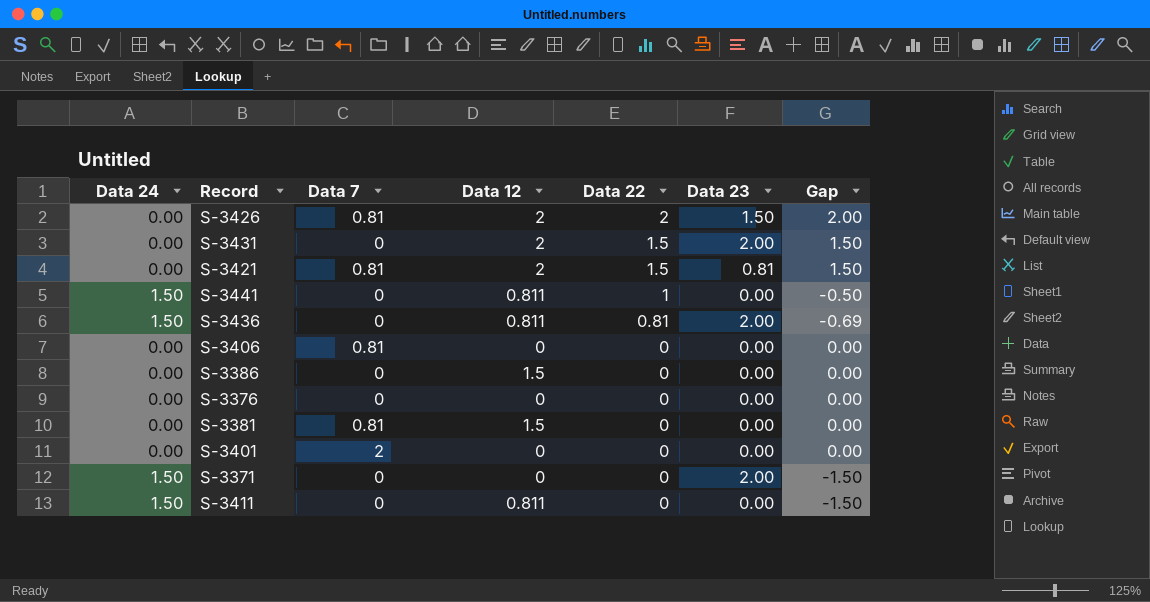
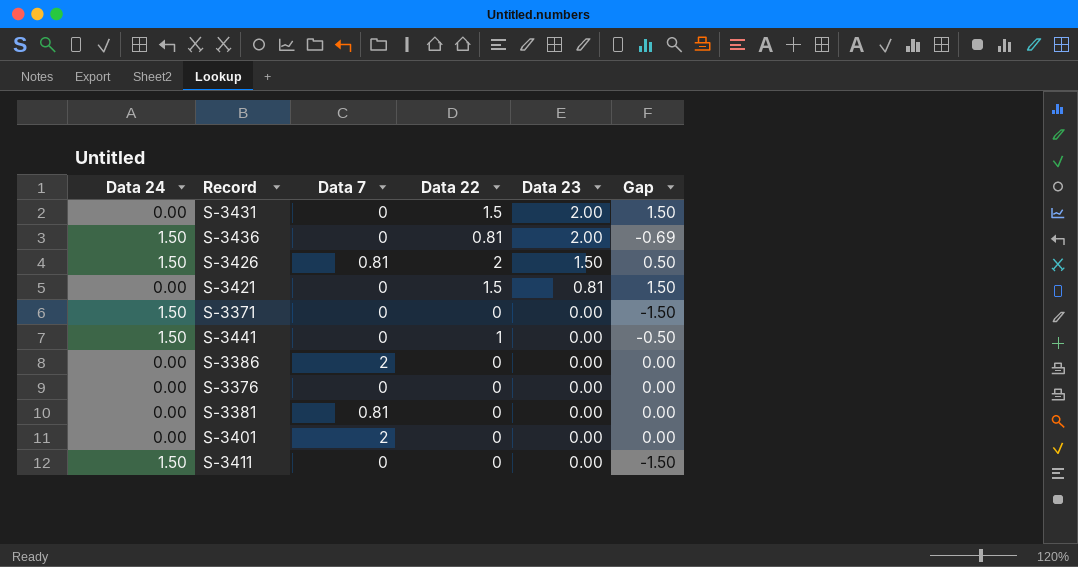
row order: Data 22 descending -> Data 23 descending
column Data 12 | position: 4 -> none
row S-3406: 0.00 | 0.81 | 0 | 0 | 0.00 | 0.00 -> none
S-3426 | Data 24: 0.00 -> 1.50
S-3426 | Gap: 2.00 -> 0.50
S-3421 | Data 7: 0.81 -> 0
S-3371 | Data 23: 2.00 -> 0.00
S-3386 | Data 7: 0 -> 2

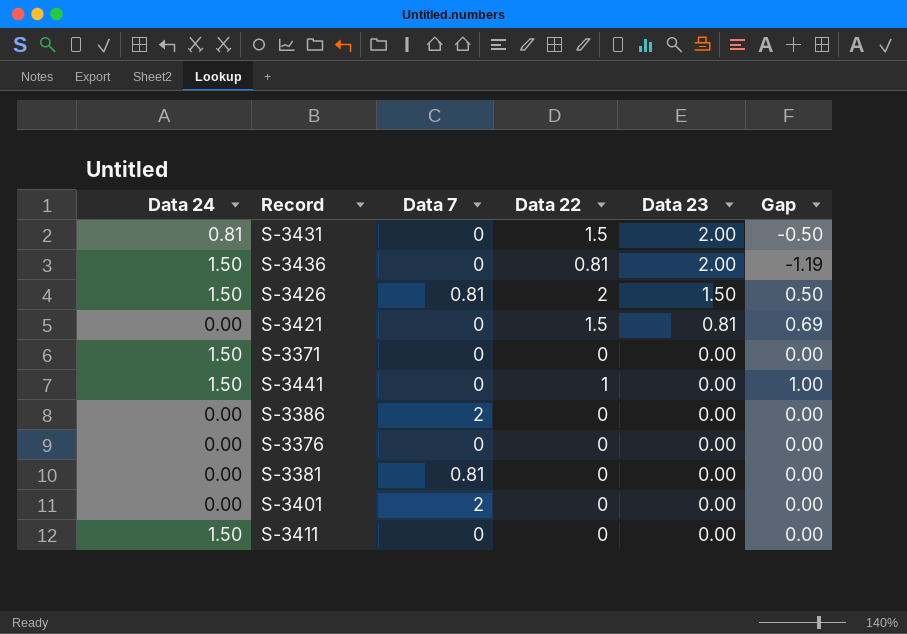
column Gap | formula: [Data 22] - [Data 24] -> [Data 22] - [Data 23]
S-3431 | Data 24: 0.00 -> 0.81

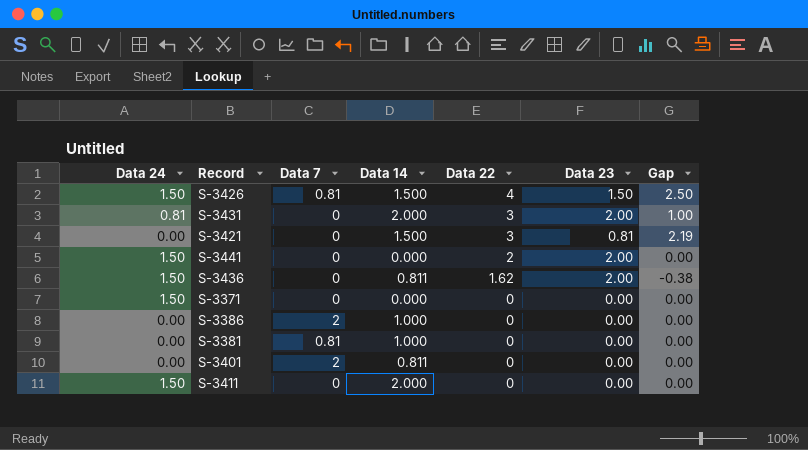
row order: Data 23 descending -> Data 22 descending
column Data 14 | position: none -> 4
row S-3376: 0.00 | 0 | 0 | 0.00 | 0.00 -> none
S-3426 | Data 22: 2 -> 4
S-3426 | Gap: 0.50 -> 2.50
S-3431 | Data 22: 1.5 -> 3
S-3431 | Gap: -0.50 -> 1.00
S-3421 | Data 22: 1.5 -> 3
S-3421 | Gap: 0.69 -> 2.19
S-3441 | Data 22: 1 -> 2
S-3441 | Data 23: 0.00 -> 2.00
S-3441 | Gap: 1.00 -> 0.00
S-3436 | Data 22: 0.81 -> 1.62
S-3436 | Gap: -1.19 -> -0.38

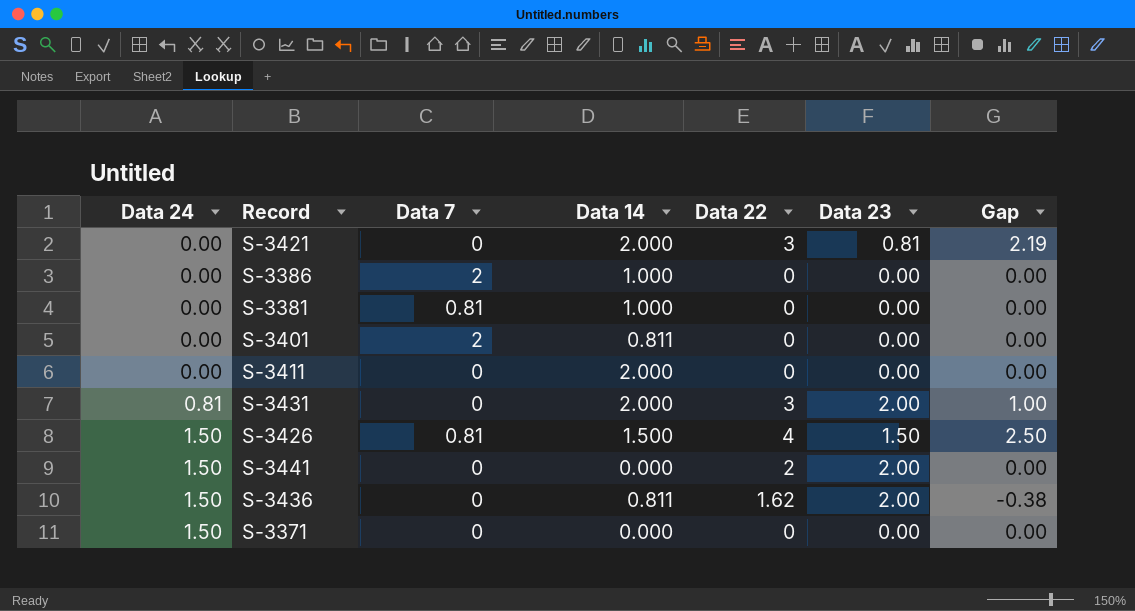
row order: Data 22 descending -> Data 24 ascending
S-3421 | Data 14: 1.500 -> 2.000
S-3411 | Data 24: 1.50 -> 0.00

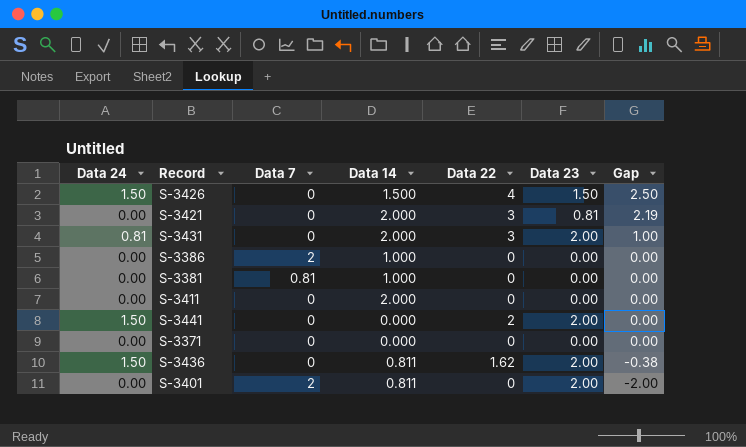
row order: Data 24 ascending -> Gap descending
S-3426 | Data 7: 0.81 -> 0
S-3371 | Data 24: 1.50 -> 0.00
S-3401 | Data 23: 0.00 -> 2.00
S-3401 | Gap: 0.00 -> -2.00

